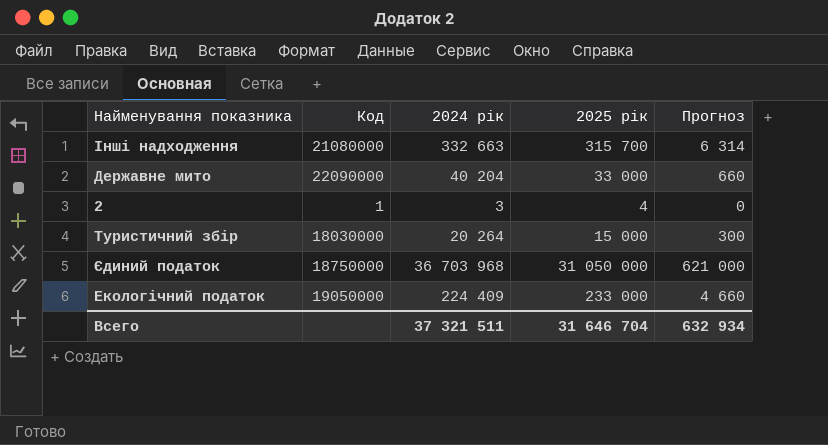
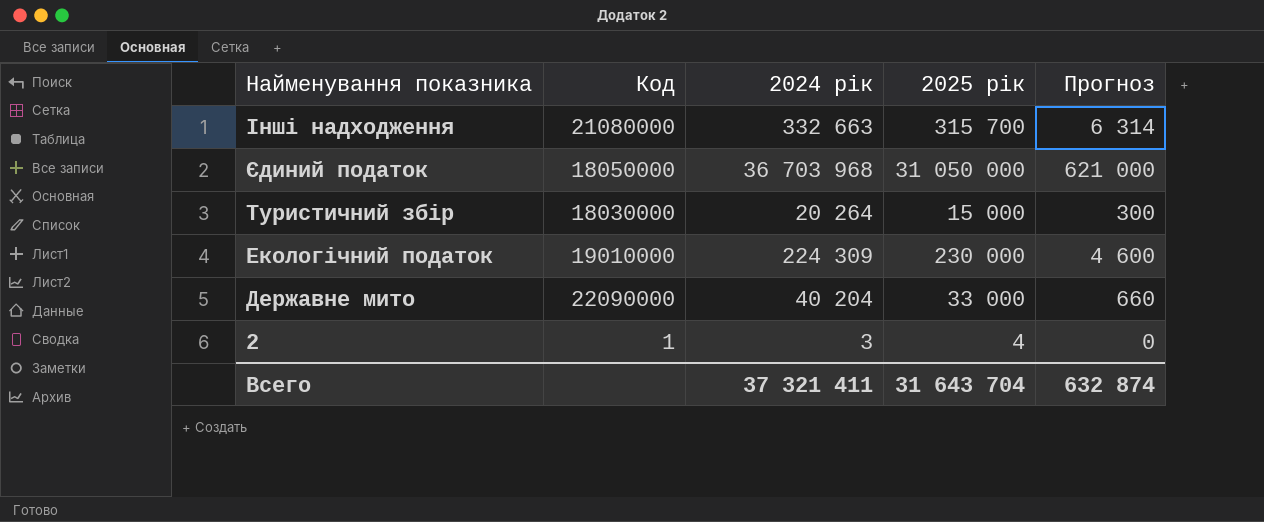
row order: none -> Найменування показника descending
Єдиний податок | Код: 18750000 -> 18050000
Екологічний податок | Код: 19050000 -> 19010000
Екологічний податок | 2024 рік: 224 409 -> 224 309
Екологічний податок | 2025 рік: 233 000 -> 230 000
Екологічний податок | Прогноз: 4 660 -> 4 600
Всего | 2024 рік: 37 321 511 -> 37 321 411
Всего | 2025 рік: 31 646 704 -> 31 643 704
Всего | Прогноз: 632 934 -> 632 874

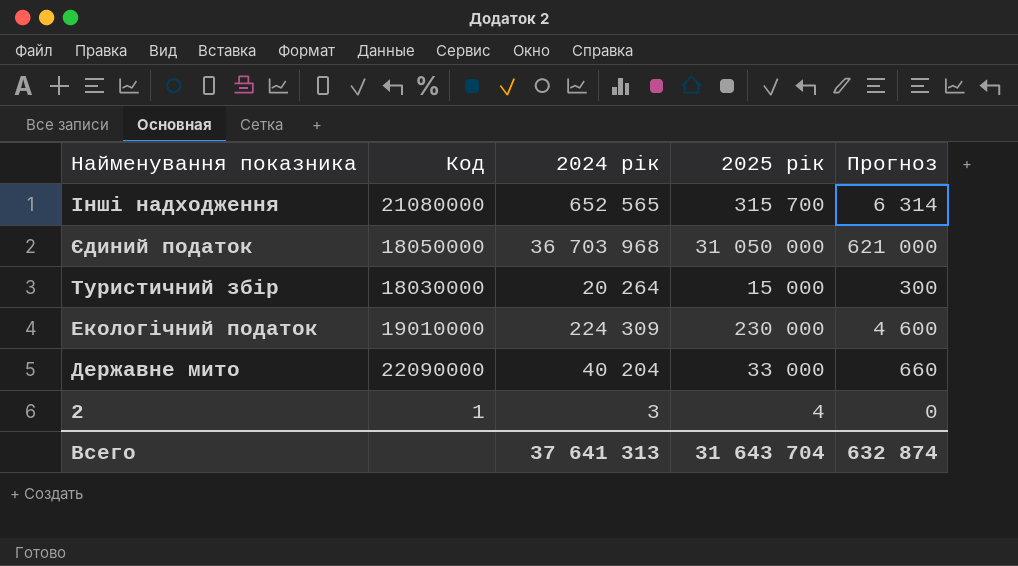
Інші надходження | 2024 рік: 332 663 -> 652 565
Всего | 2024 рік: 37 321 411 -> 37 641 313

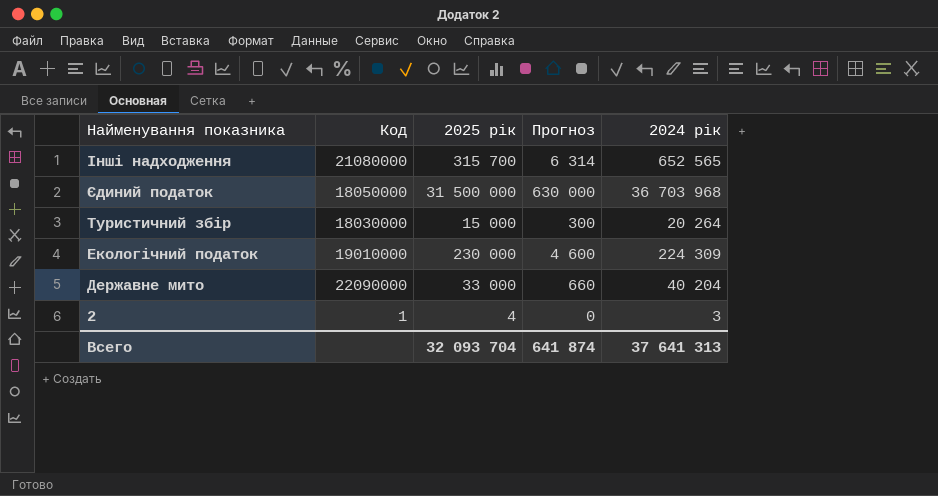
column 2024 рік | position: 3 -> 5
Єдиний податок | 2025 рік: 31 050 000 -> 31 500 000
Єдиний податок | Прогноз: 621 000 -> 630 000
Всего | 2025 рік: 31 643 704 -> 32 093 704
Всего | Прогноз: 632 874 -> 641 874

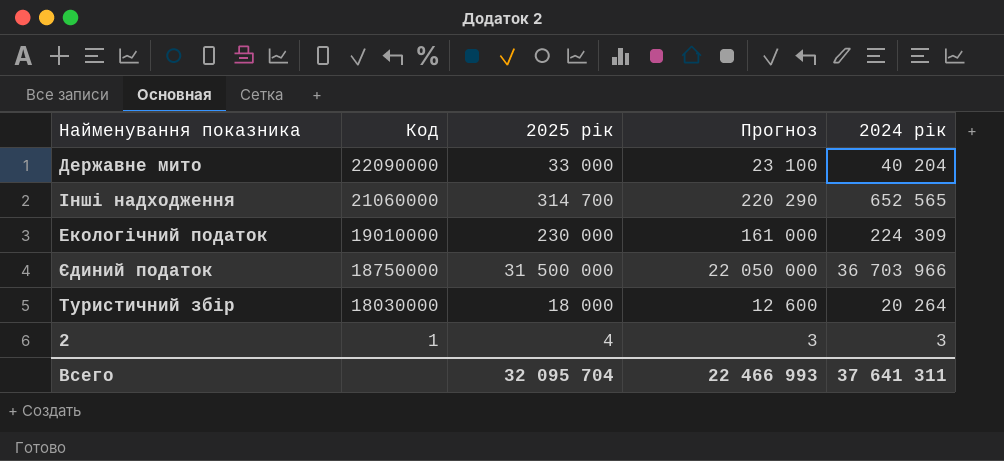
row order: Найменування показника descending -> Код descending
column Прогноз | formula: [2025 рік] * 0,02 -> [2025 рік] * 0,7
Інші надходження | Код: 21080000 -> 21060000
Інші надходження | 2025 рік: 315 700 -> 314 700
Єдиний податок | Код: 18050000 -> 18750000
Єдиний податок | 2024 рік: 36 703 968 -> 36 703 966
Туристичний збір | 2025 рік: 15 000 -> 18 000
Всего | 2025 рік: 32 093 704 -> 32 095 704
Всего | Прогноз: 641 874 -> 22 466 993
Всего | 2024 рік: 37 641 313 -> 37 641 311

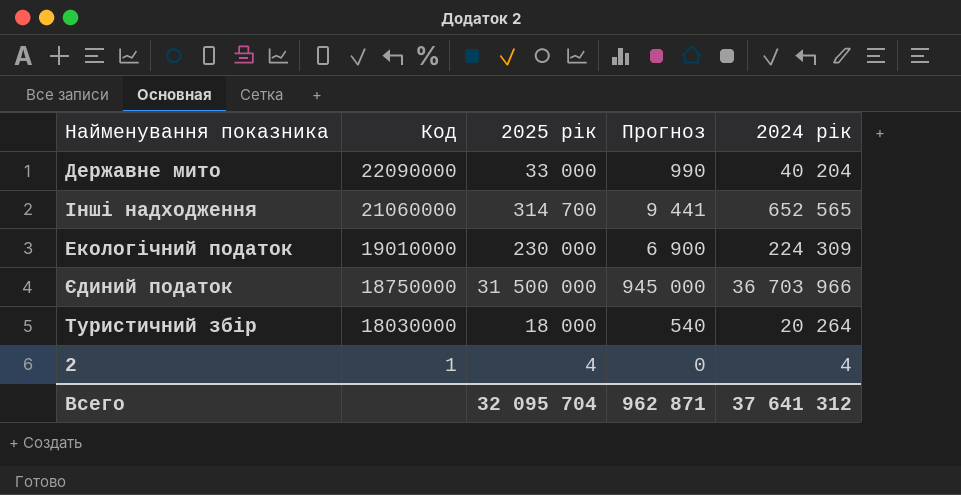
column Прогноз | formula: [2025 рік] * 0,7 -> [2025 рік] * 0,03
2 | 2024 рік: 3 -> 4
Всего | Прогноз: 22 466 993 -> 962 871
Всего | 2024 рік: 37 641 311 -> 37 641 312

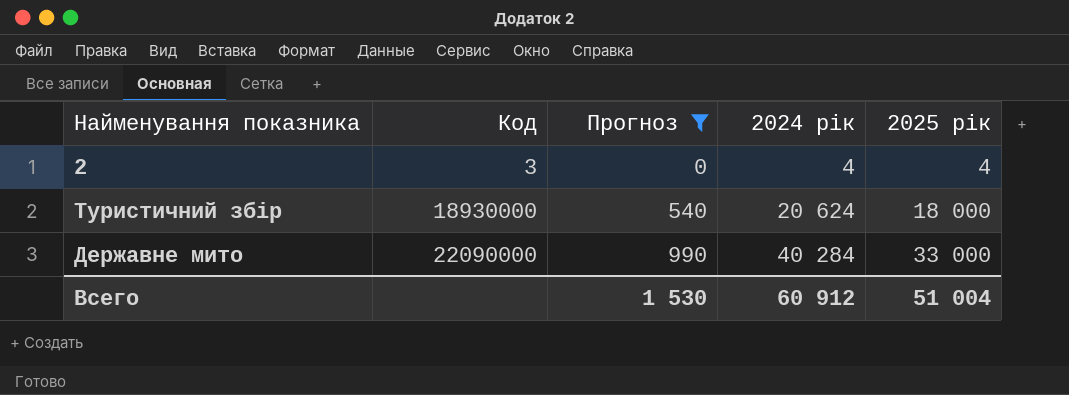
filter: none -> Прогноз <= 990
row order: Код descending -> Код ascending
column 2025 рік | position: 3 -> 5
2 | Код: 1 -> 3
Туристичний збір | Код: 18030000 -> 18930000
Туристичний збір | 2024 рік: 20 264 -> 20 624
Державне мито | 2024 рік: 40 204 -> 40 284
Всего | Прогноз: 962 871 -> 1 530
Всего | 2024 рік: 37 641 312 -> 60 912
Всего | 2025 рік: 32 095 704 -> 51 004

